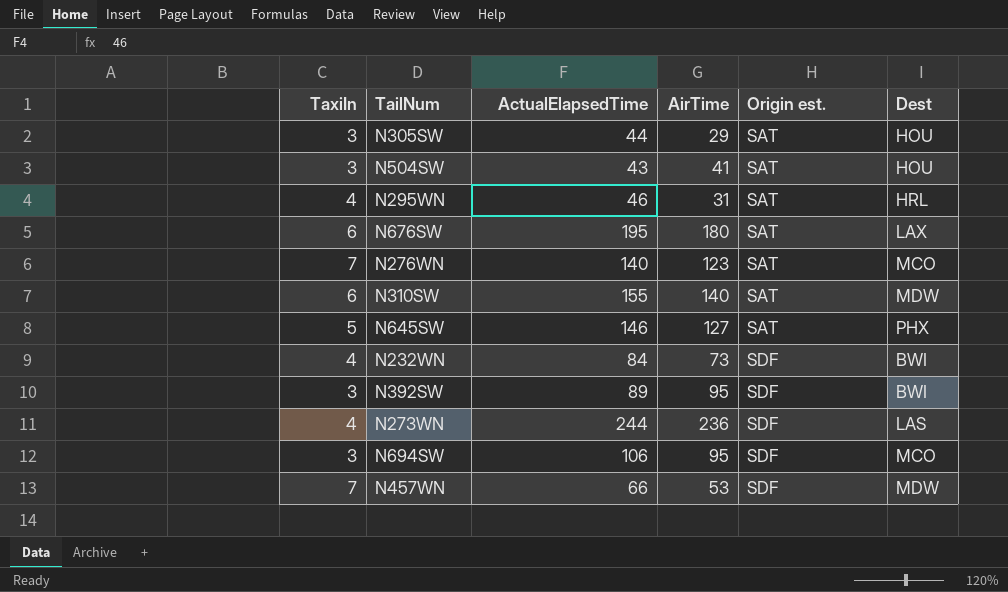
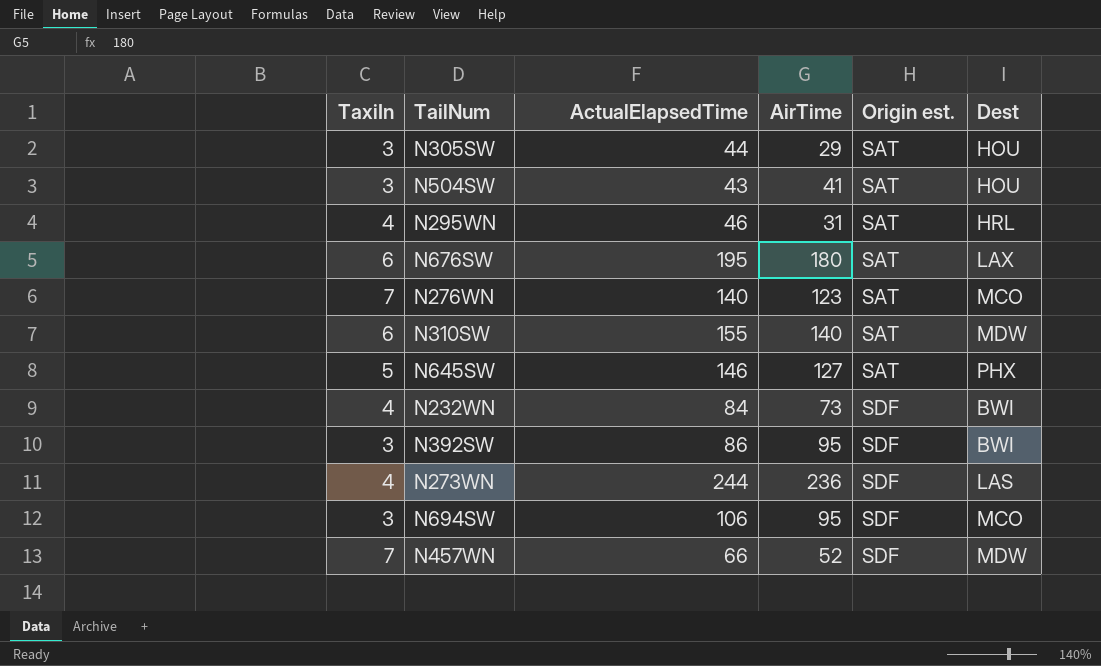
N392SW | ActualElapsedTime: 89 -> 86
N457WN | AirTime: 53 -> 52

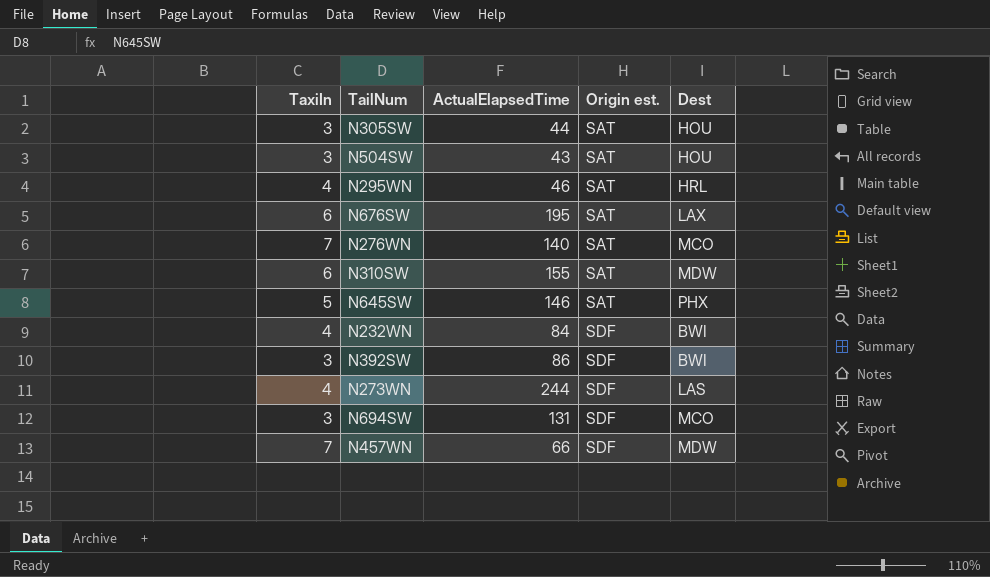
column AirTime | position: 4 -> none
N694SW | ActualElapsedTime: 106 -> 131

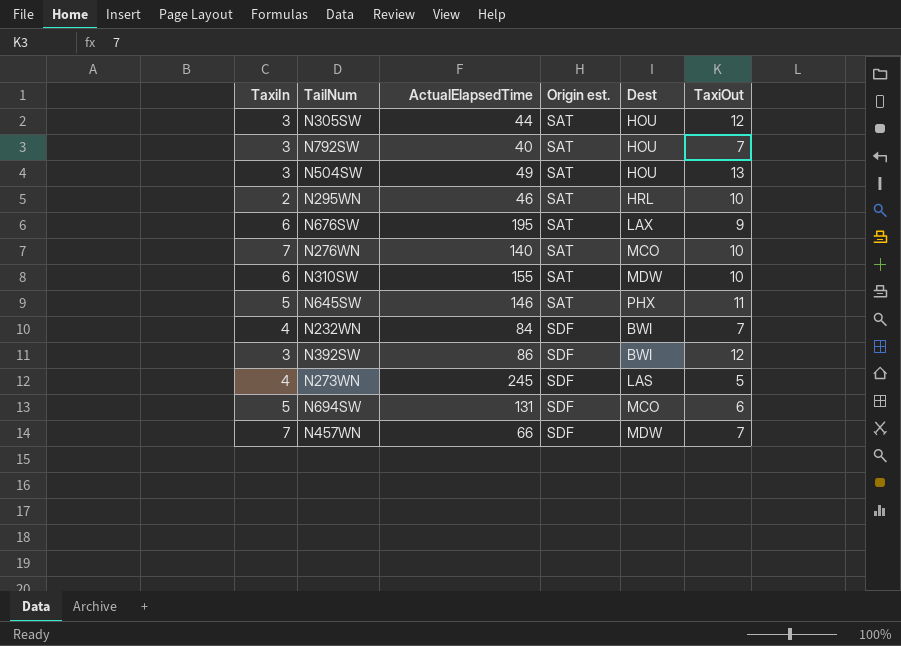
column TaxiOut | position: none -> 6
row N792SW: none -> 3 | 40 | SAT | HOU | 7
N504SW | ActualElapsedTime: 43 -> 49
N295WN | TaxiIn: 4 -> 2
N273WN | ActualElapsedTime: 244 -> 245
N694SW | TaxiIn: 3 -> 5

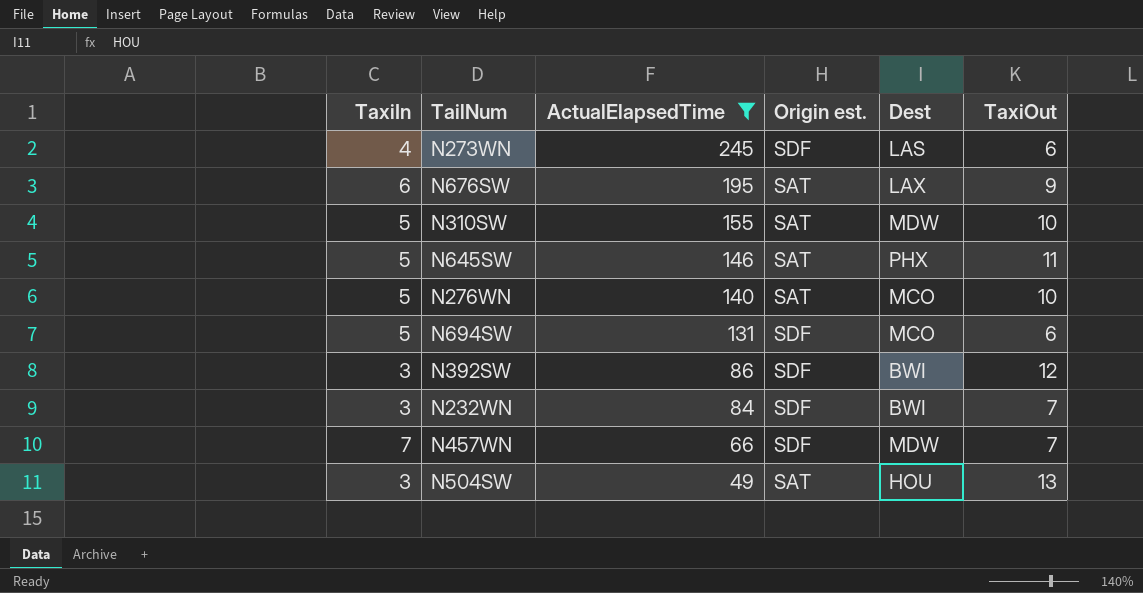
filter: none -> ActualElapsedTime >= 49
row order: Origin est. ascending -> ActualElapsedTime descending
N273WN | TaxiOut: 5 -> 6
N310SW | TaxiIn: 6 -> 5
N276WN | TaxiIn: 7 -> 5
N232WN | TaxiIn: 4 -> 3

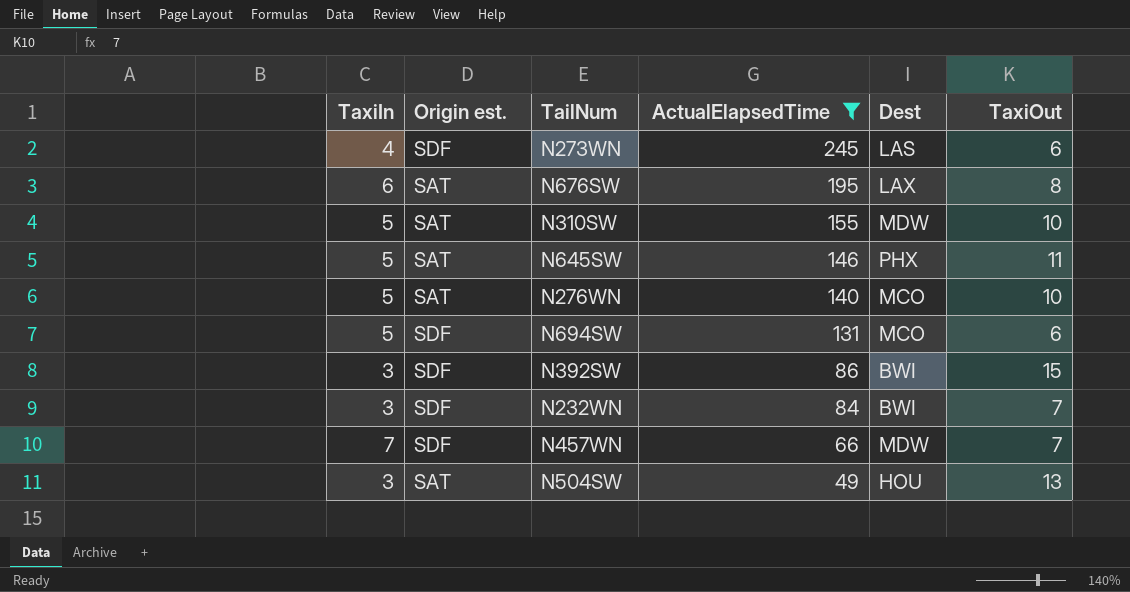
column Origin est. | position: 4 -> 2
N676SW | TaxiOut: 9 -> 8
N392SW | TaxiOut: 12 -> 15

